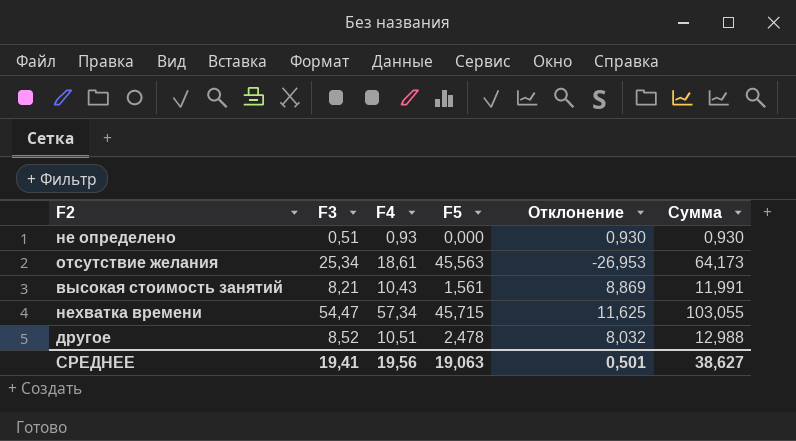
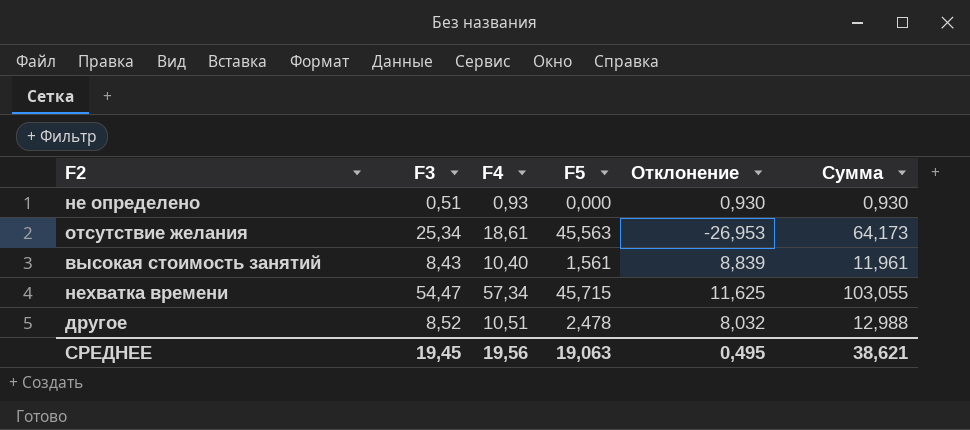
высокая стоимость занятий | F3: 8,21 -> 8,43
высокая стоимость занятий | F4: 10,43 -> 10,40
высокая стоимость занятий | Отклонение: 8,869 -> 8,839
высокая стоимость занятий | Сумма: 11,991 -> 11,961
СРЕДНЕЕ | F3: 19,41 -> 19,45
СРЕДНЕЕ | Отклонение: 0,501 -> 0,495
СРЕДНЕЕ | Сумма: 38,627 -> 38,621

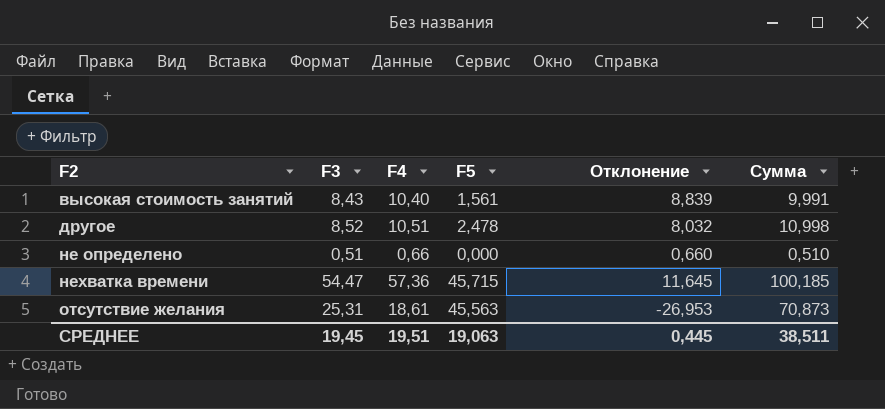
row order: none -> F2 ascending
column Сумма | formula: [F4] + [F5] -> [F3] + [F5]
не определено | F4: 0,93 -> 0,66
не определено | Отклонение: 0,930 -> 0,660
нехватка времени | F4: 57,34 -> 57,36
нехватка времени | Отклонение: 11,625 -> 11,645
отсутствие желания | F3: 25,34 -> 25,31
СРЕДНЕЕ | F4: 19,56 -> 19,51
СРЕДНЕЕ | Отклонение: 0,495 -> 0,445
СРЕДНЕЕ | Сумма: 38,621 -> 38,511

